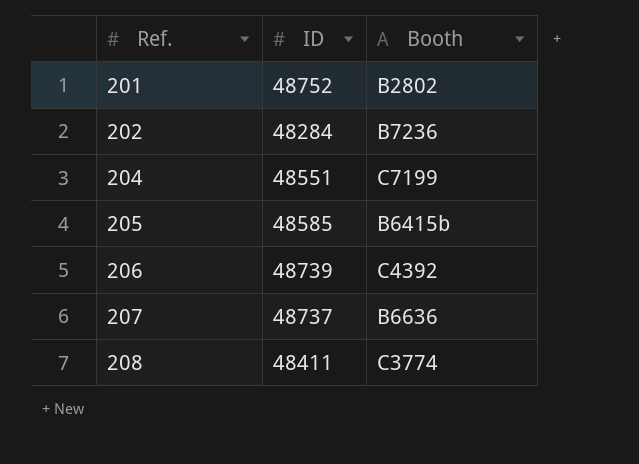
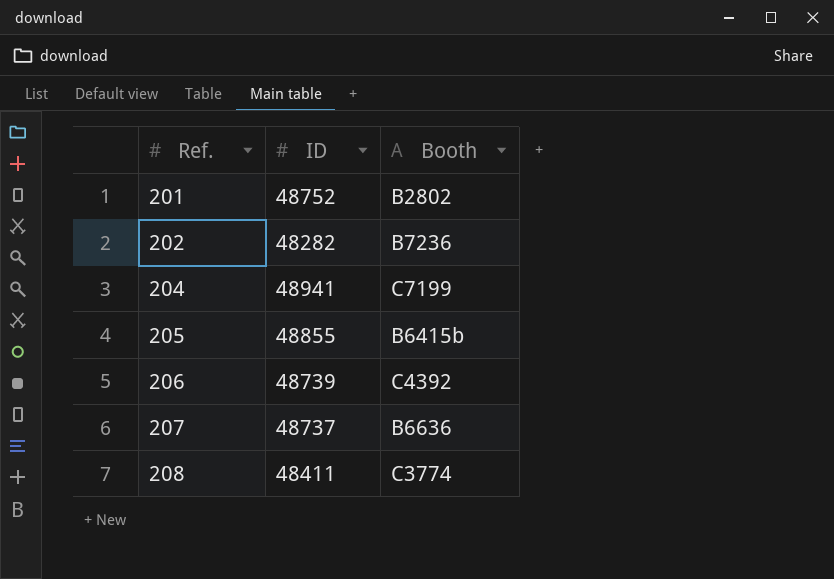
202 | ID: 48284 -> 48282
204 | ID: 48551 -> 48941
205 | ID: 48585 -> 48855

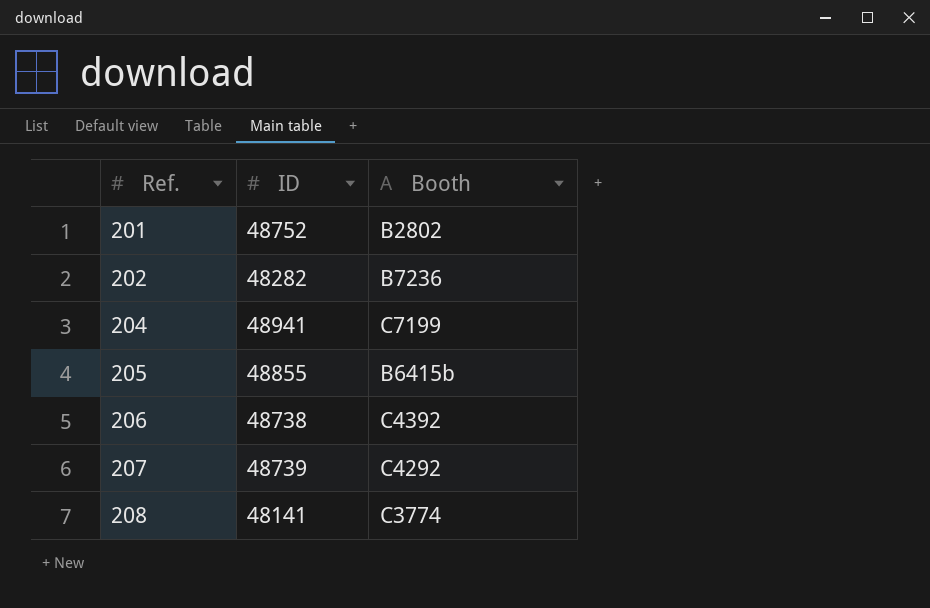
206 | ID: 48739 -> 48738
207 | ID: 48737 -> 48739
207 | Booth: B6636 -> C4292
208 | ID: 48411 -> 48141

